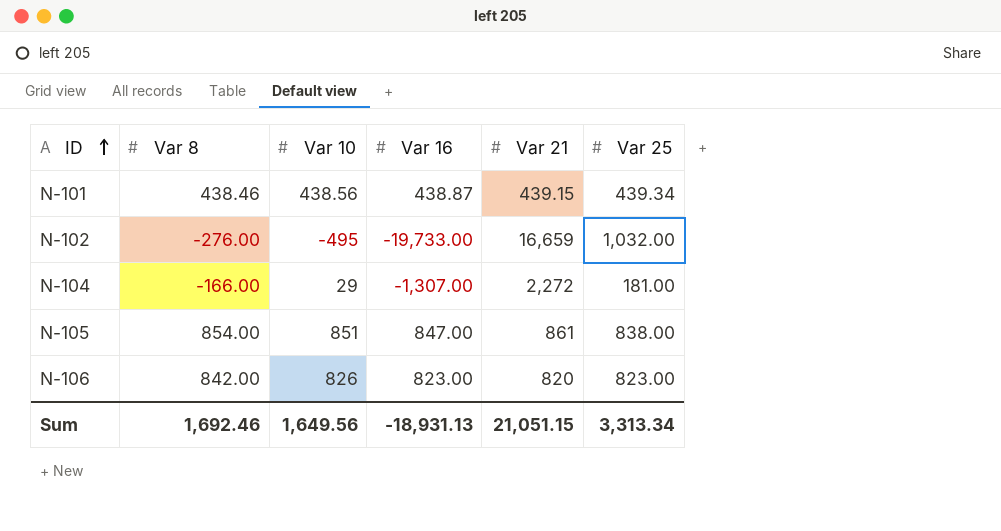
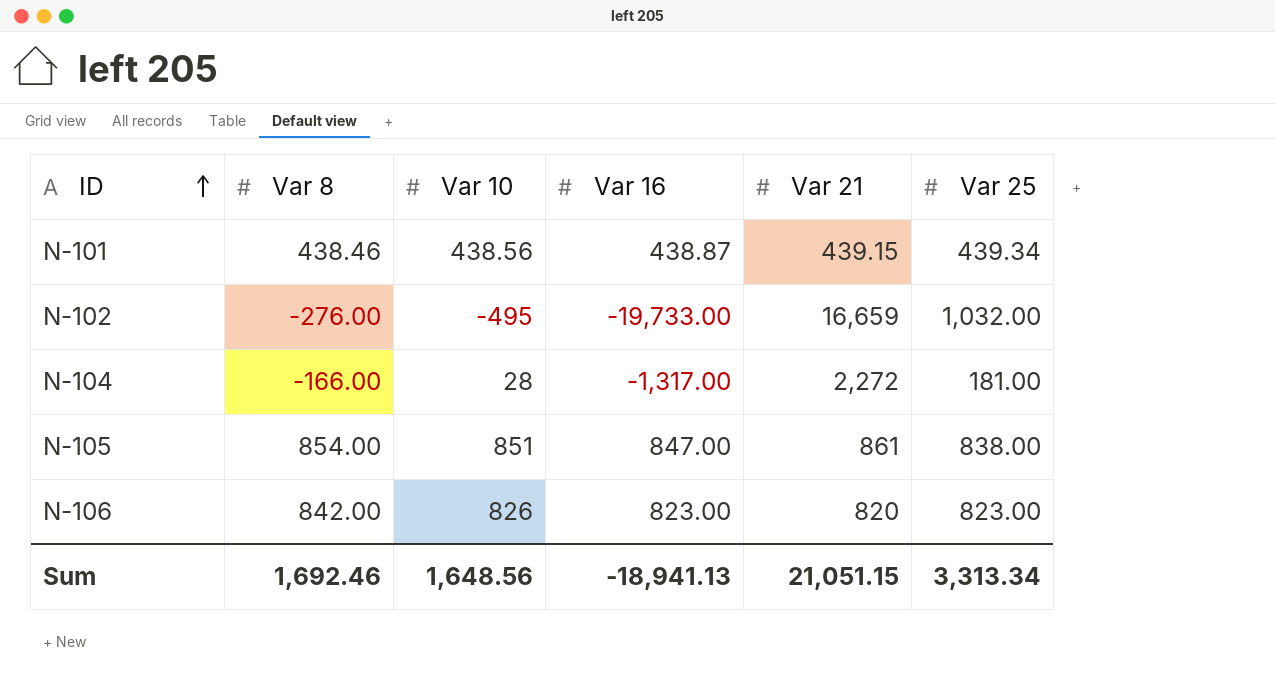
N-104 | Var 10: 29 -> 28
N-104 | Var 16: -1,307.00 -> -1,317.00
Sum | Var 10: 1,649.56 -> 1,648.56
Sum | Var 16: -18,931.13 -> -18,941.13

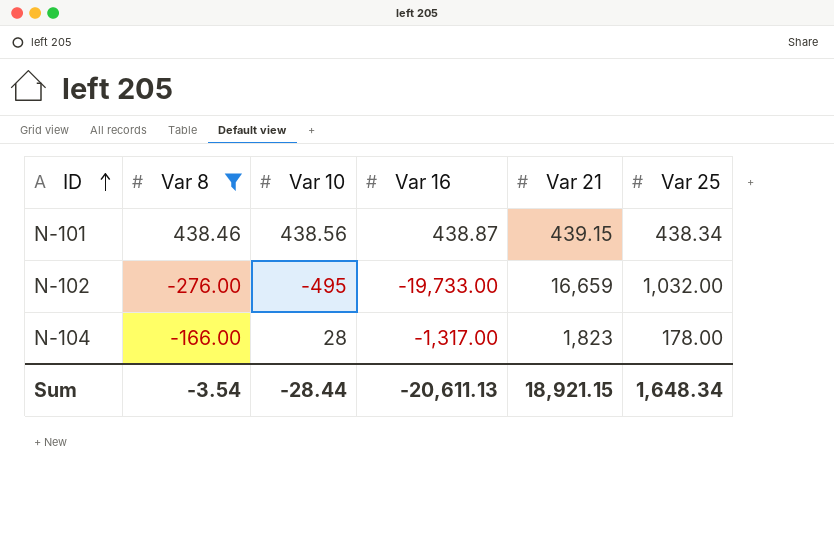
filter: none -> Var 8 <= 438.46
N-101 | Var 25: 439.34 -> 438.34
N-104 | Var 21: 2,272 -> 1,823
N-104 | Var 25: 181.00 -> 178.00
Sum | Var 8: 1,692.46 -> -3.54
Sum | Var 10: 1,648.56 -> -28.44
Sum | Var 16: -18,941.13 -> -20,611.13
Sum | Var 21: 21,051.15 -> 18,921.15
Sum | Var 25: 3,313.34 -> 1,648.34

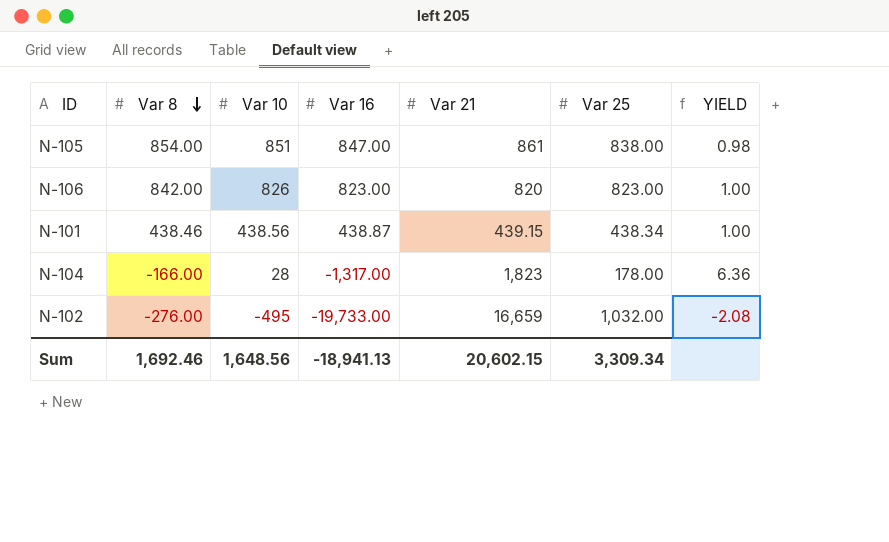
filter: Var 8 <= 438.46 -> none
row order: ID ascending -> Var 8 descending
column YIELD | formula: none -> [Var 25] / [Var 10]
Sum | Var 8: -3.54 -> 1,692.46
Sum | Var 10: -28.44 -> 1,648.56
Sum | Var 16: -20,611.13 -> -18,941.13
Sum | Var 21: 18,921.15 -> 20,602.15
Sum | Var 25: 1,648.34 -> 3,309.34

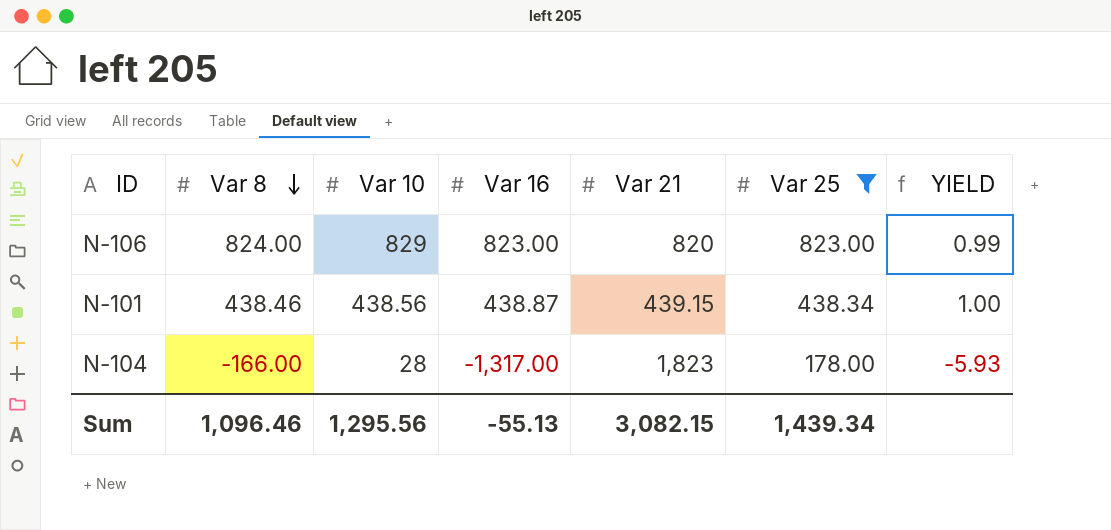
filter: none -> Var 25 <= 823.00
column YIELD | formula: [Var 25] / [Var 10] -> [Var 8] / [Var 10]
N-106 | Var 8: 842.00 -> 824.00
N-106 | Var 10: 826 -> 829
Sum | Var 8: 1,692.46 -> 1,096.46
Sum | Var 10: 1,648.56 -> 1,295.56
Sum | Var 16: -18,941.13 -> -55.13
Sum | Var 21: 20,602.15 -> 3,082.15
Sum | Var 25: 3,309.34 -> 1,439.34

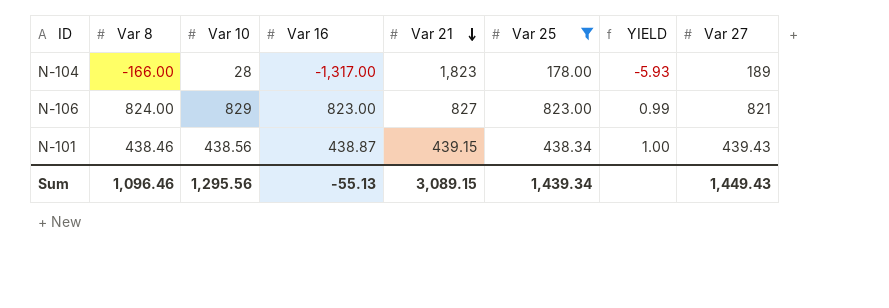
row order: Var 8 descending -> Var 21 descending
column Var 27 | position: none -> 8
N-106 | Var 21: 820 -> 827
Sum | Var 21: 3,082.15 -> 3,089.15

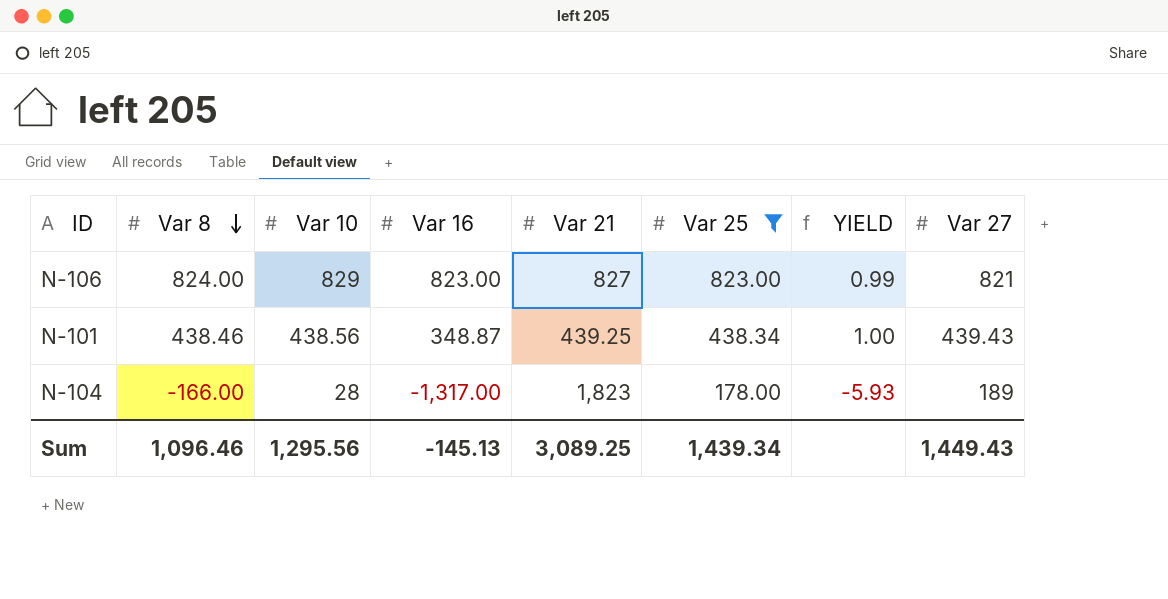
row order: Var 21 descending -> Var 8 descending
N-101 | Var 16: 438.87 -> 348.87
N-101 | Var 21: 439.15 -> 439.25
Sum | Var 16: -55.13 -> -145.13
Sum | Var 21: 3,089.15 -> 3,089.25

